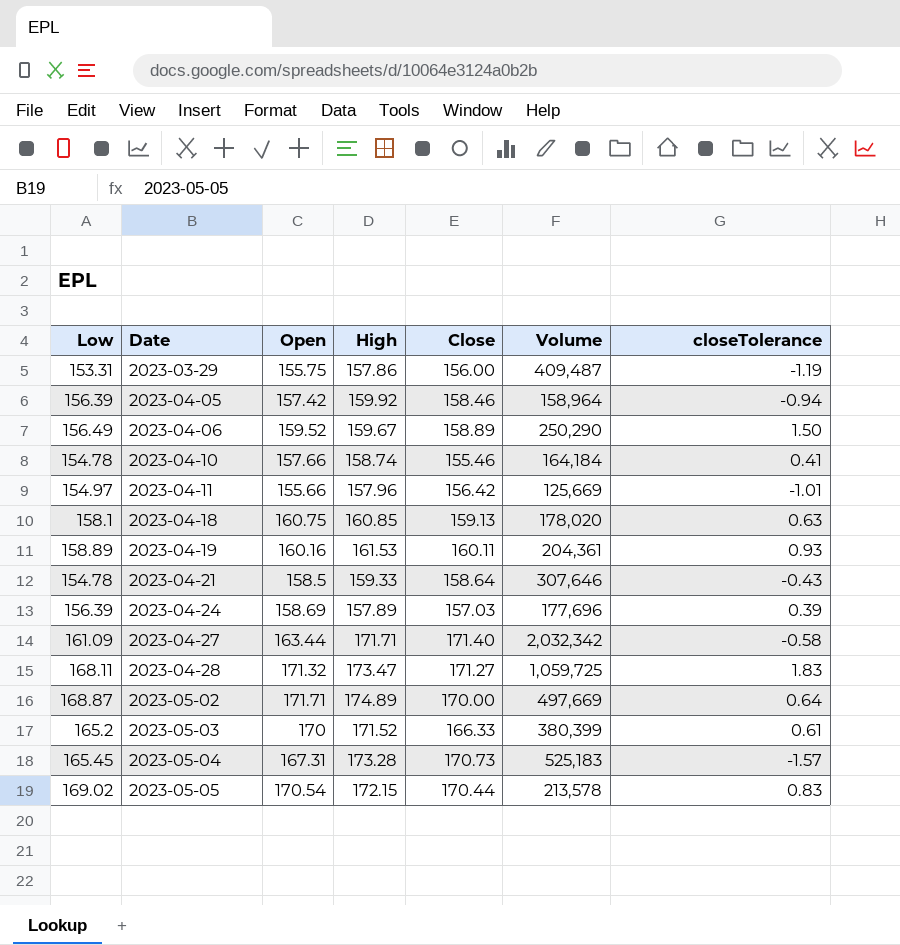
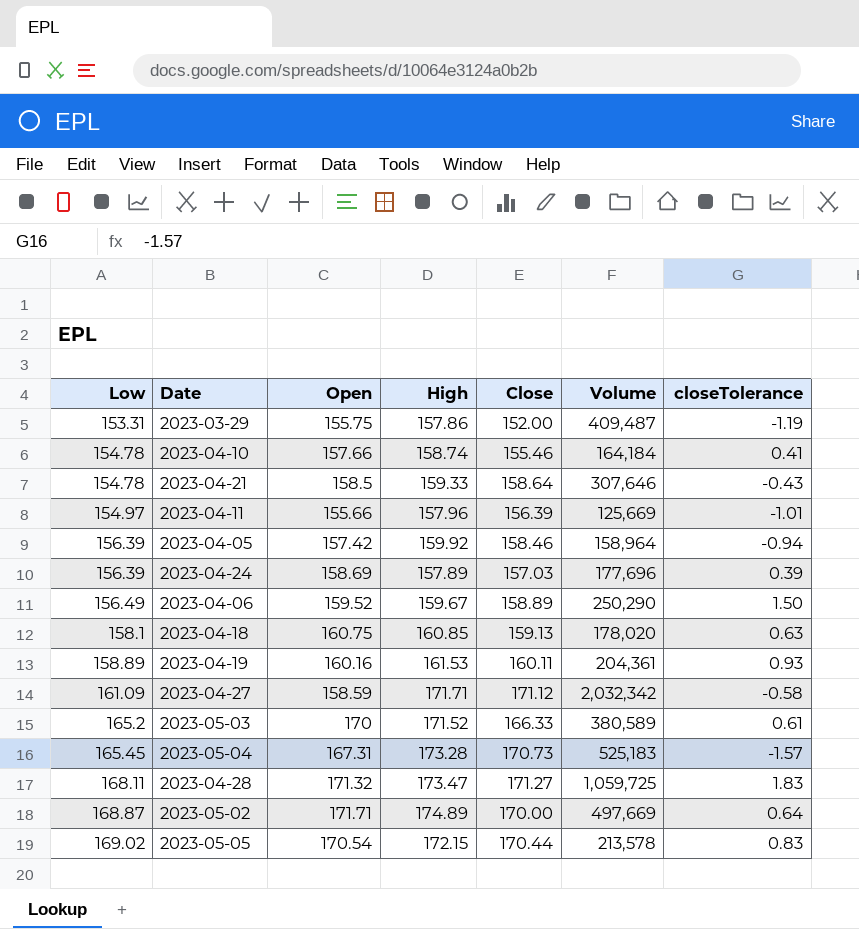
row order: Date ascending -> Low ascending
2023-03-29 | Close: 156.00 -> 152.00
2023-04-11 | Close: 156.42 -> 156.39
2023-04-27 | Open: 163.44 -> 158.59
2023-04-27 | Close: 171.40 -> 171.12
2023-05-03 | Volume: 380,399 -> 380,589

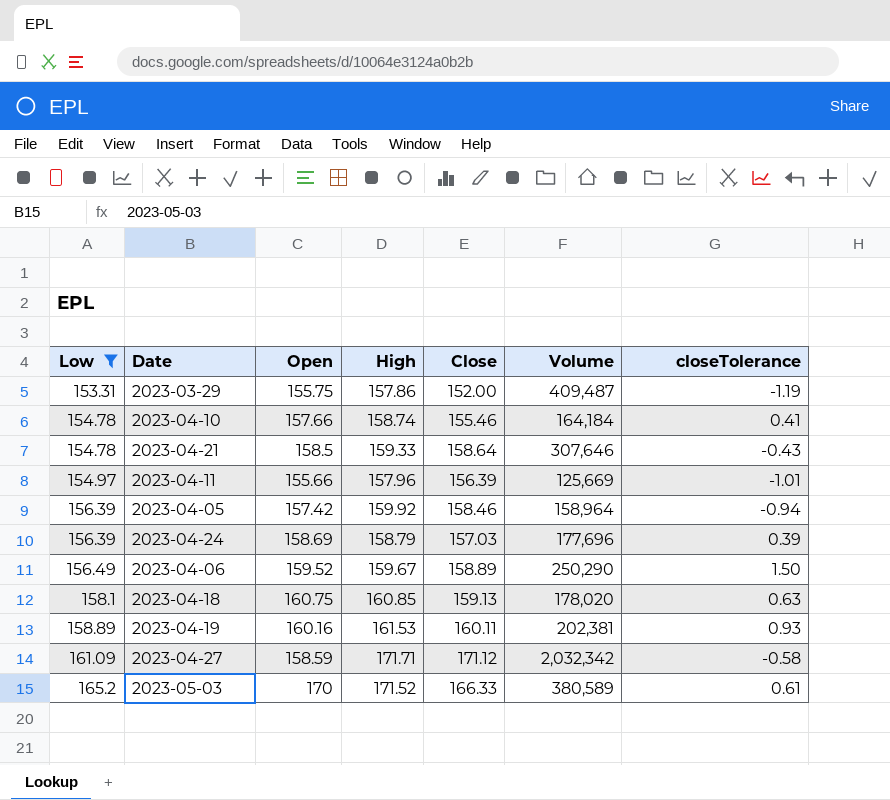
filter: none -> Low <= 165.2
2023-04-24 | High: 157.89 -> 158.79
2023-04-19 | Volume: 204,361 -> 202,381

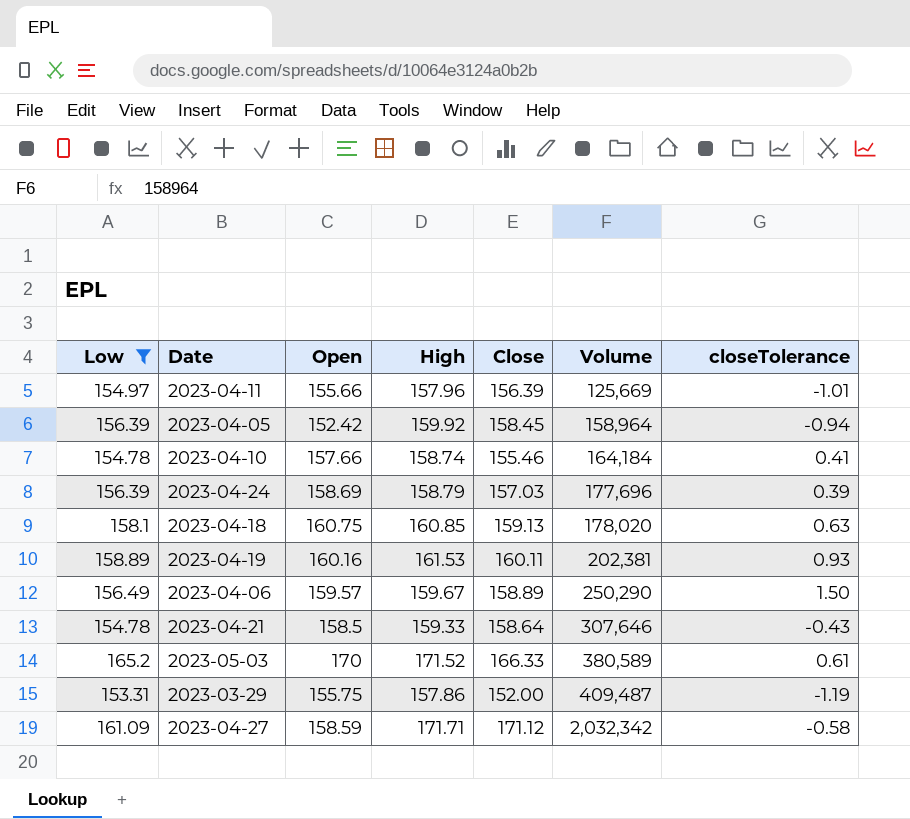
row order: Low ascending -> Volume ascending
2023-04-05 | Open: 157.42 -> 152.42
2023-04-05 | Close: 158.46 -> 158.45
2023-04-06 | Open: 159.52 -> 159.57

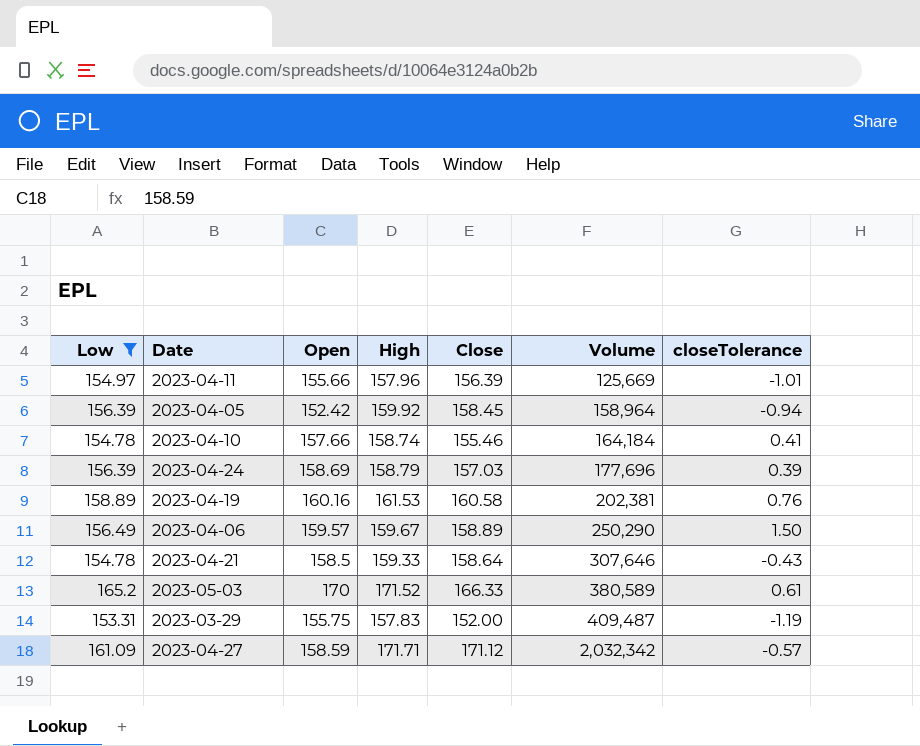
row 2023-04-18: 158.1 | 160.75 | 160.85 | 159.13 | 178,020 | 0.63 -> none
2023-04-19 | Close: 160.11 -> 160.58
2023-04-19 | closeTolerance: 0.93 -> 0.76
2023-03-29 | High: 157.86 -> 157.83
2023-04-27 | closeTolerance: -0.58 -> -0.57

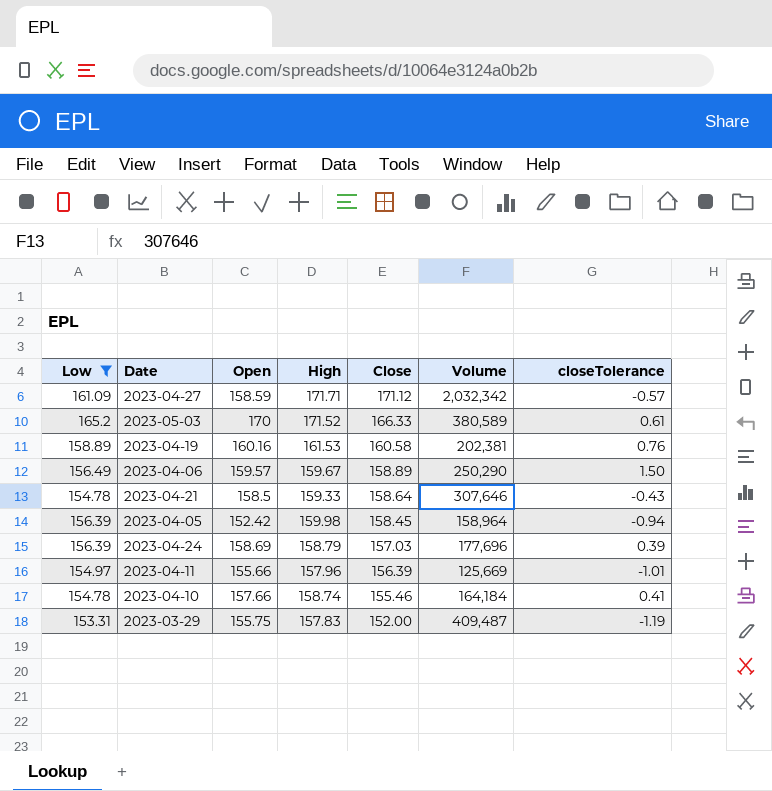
row order: Volume ascending -> Close descending
2023-04-05 | High: 159.92 -> 159.98

